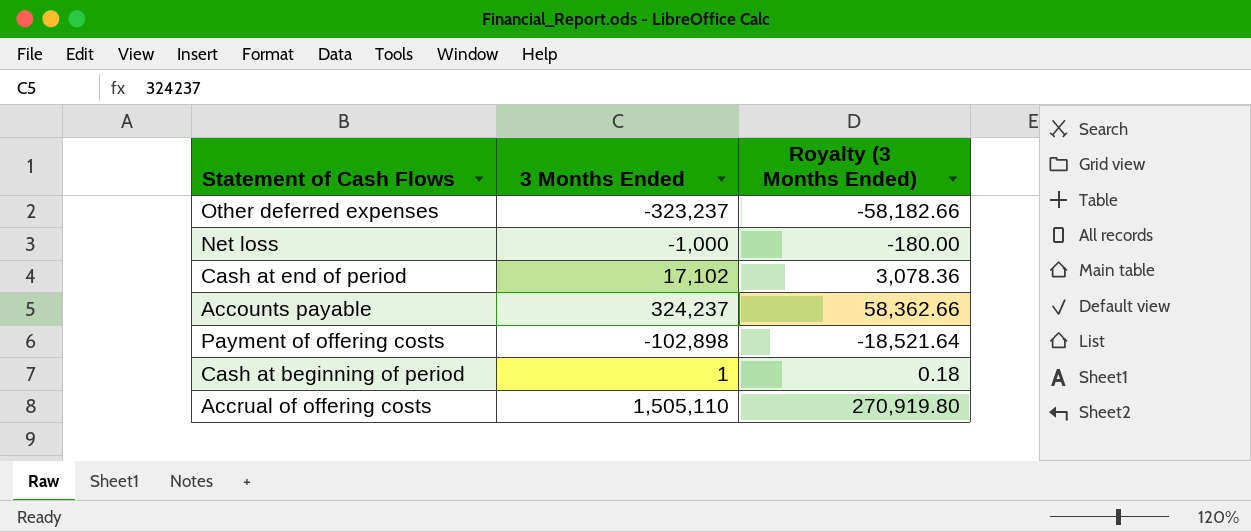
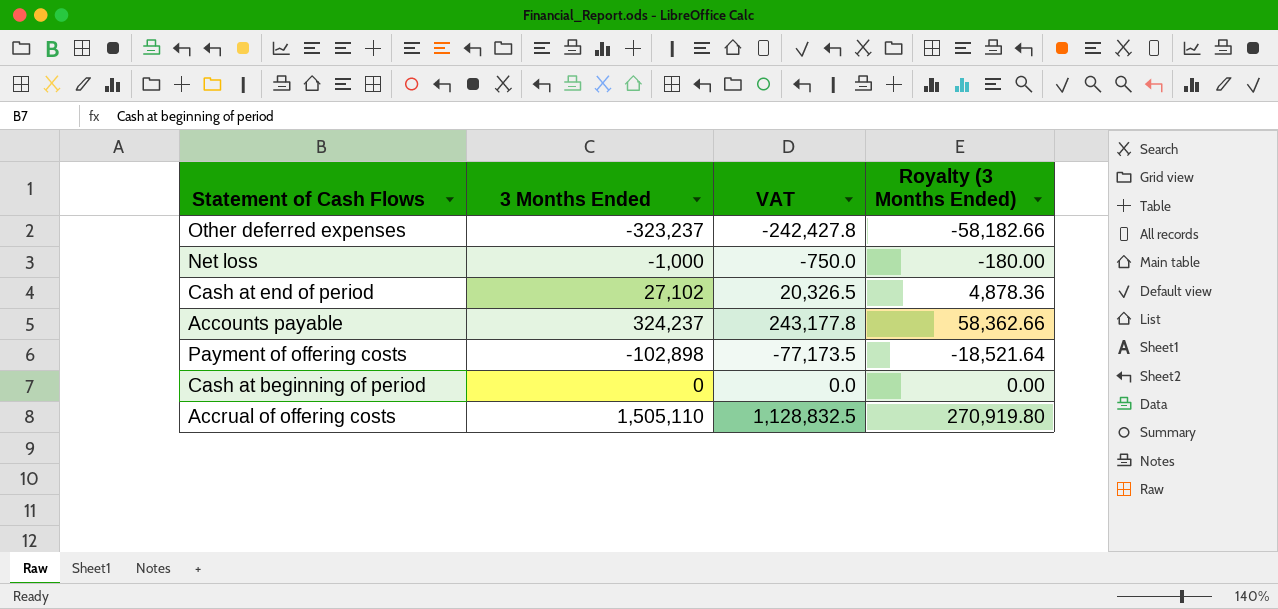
column VAT | formula: none -> [3 Months Ended] * 0.75
Cash at end of period | 3 Months Ended: 17,102 -> 27,102
Cash at end of period | Royalty (3 Months Ended): 3,078.36 -> 4,878.36
Cash at beginning of period | 3 Months Ended: 1 -> 0
Cash at beginning of period | Royalty (3 Months Ended): 0.18 -> 0.00

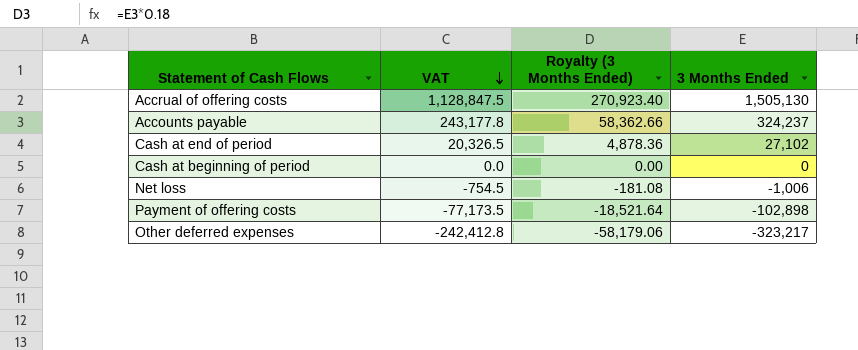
row order: none -> VAT descending
column 3 Months Ended | position: 2 -> 4
Accrual of offering costs | VAT: 1,128,832.5 -> 1,128,847.5
Accrual of offering costs | Royalty (3 Months Ended): 270,919.80 -> 270,923.40
Accrual of offering costs | 3 Months Ended: 1,505,110 -> 1,505,130
Net loss | VAT: -750.0 -> -754.5
Net loss | Royalty (3 Months Ended): -180.00 -> -181.08
Net loss | 3 Months Ended: -1,000 -> -1,006
Other deferred expenses | VAT: -242,427.8 -> -242,412.8
Other deferred expenses | Royalty (3 Months Ended): -58,182.66 -> -58,179.06
Other deferred expenses | 3 Months Ended: -323,237 -> -323,217

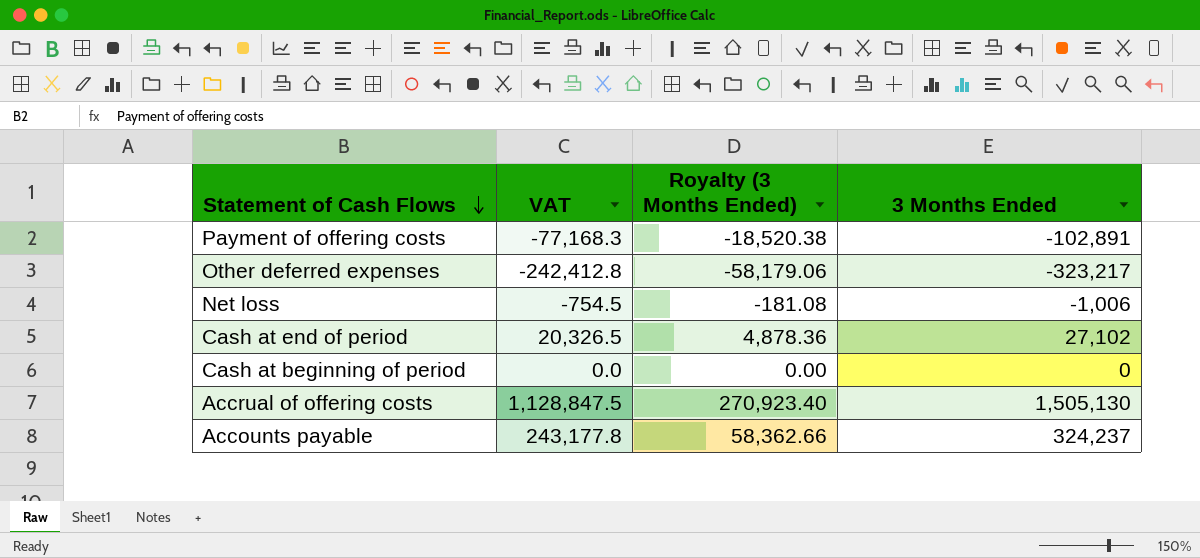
row order: VAT descending -> Statement of Cash Flows descending
Payment of offering costs | VAT: -77,173.5 -> -77,168.3
Payment of offering costs | Royalty (3 Months Ended): -18,521.64 -> -18,520.38
Payment of offering costs | 3 Months Ended: -102,898 -> -102,891

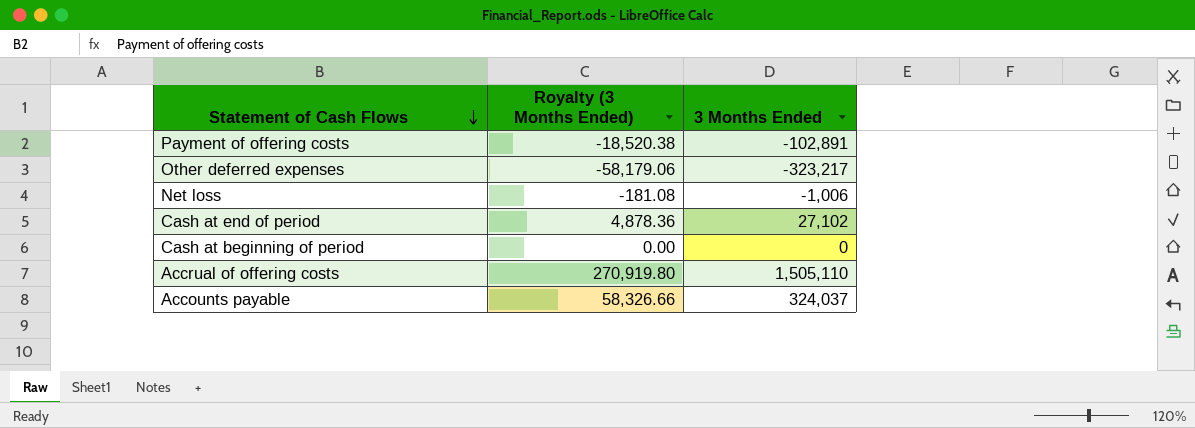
column VAT | formula: [3 Months Ended] * 0.75 -> none
Accrual of offering costs | Royalty (3 Months Ended): 270,923.40 -> 270,919.80
Accrual of offering costs | 3 Months Ended: 1,505,130 -> 1,505,110
Accounts payable | Royalty (3 Months Ended): 58,362.66 -> 58,326.66
Accounts payable | 3 Months Ended: 324,237 -> 324,037

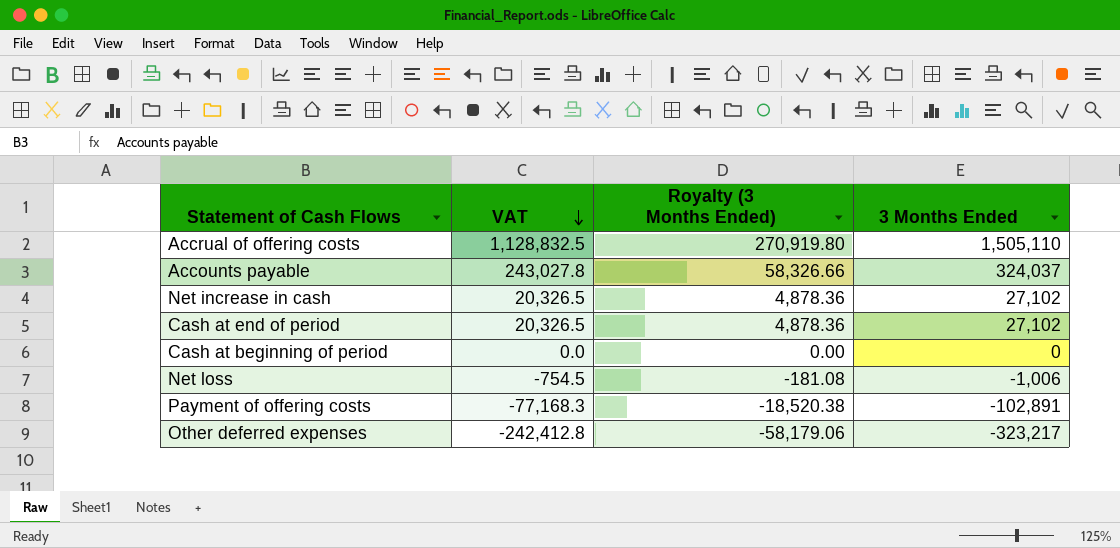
row order: Statement of Cash Flows descending -> VAT descending
column VAT | formula: none -> [3 Months Ended] * 0.75
row Net increase in cash: none -> 20,326.5 | 4,878.36 | 27,102

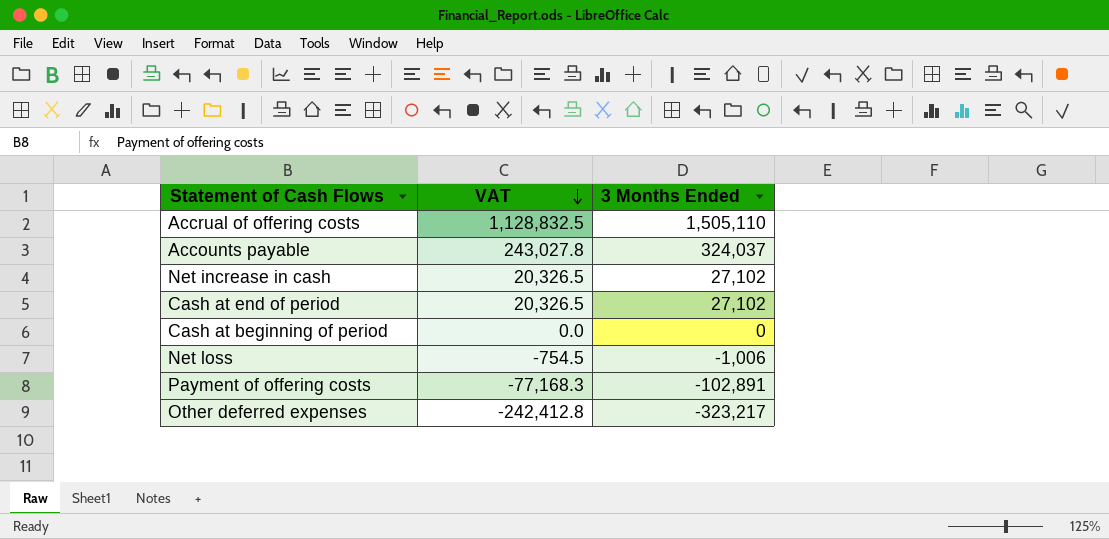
column Royalty (3 Months Ended) | formula: [3 Months Ended] * 0.18 -> none

